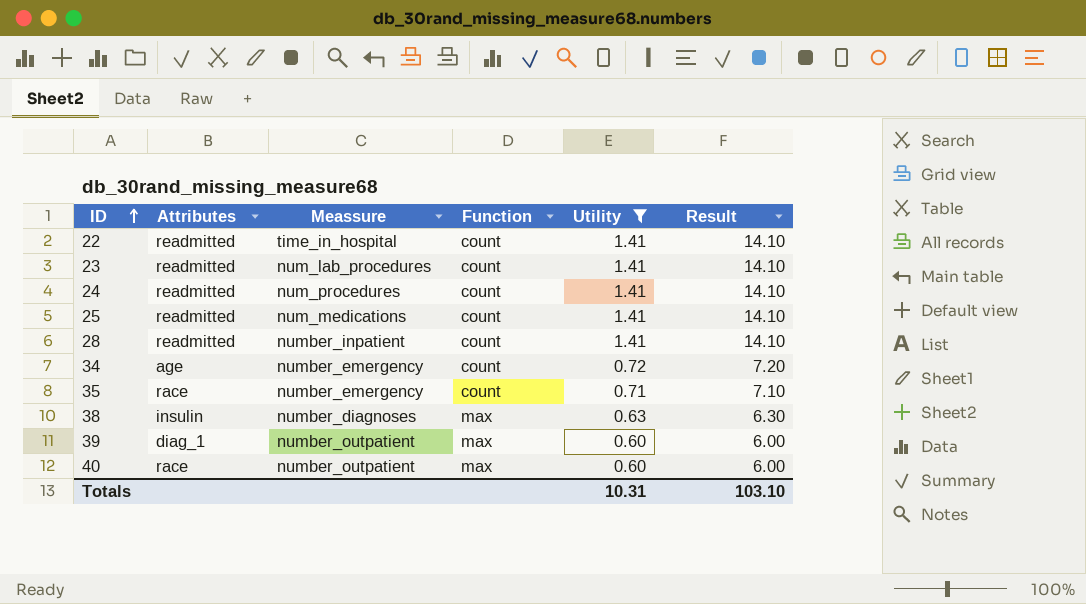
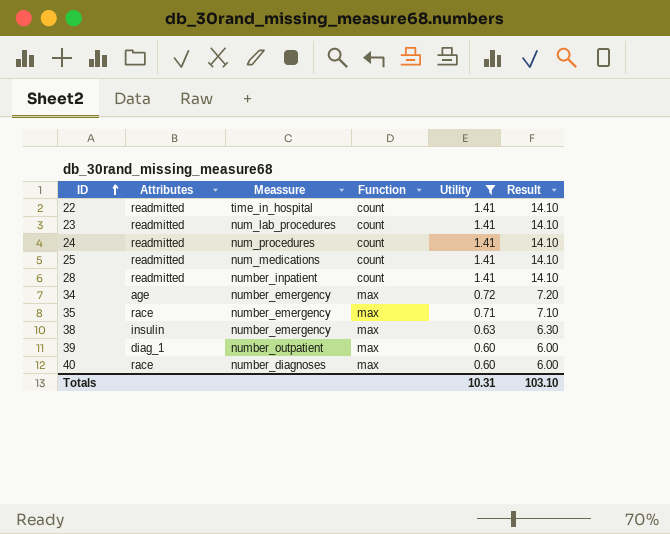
34 | Function: count -> max
35 | Function: count -> max
38 | Meassure: number_diagnoses -> number_emergency
40 | Meassure: number_outpatient -> number_diagnoses

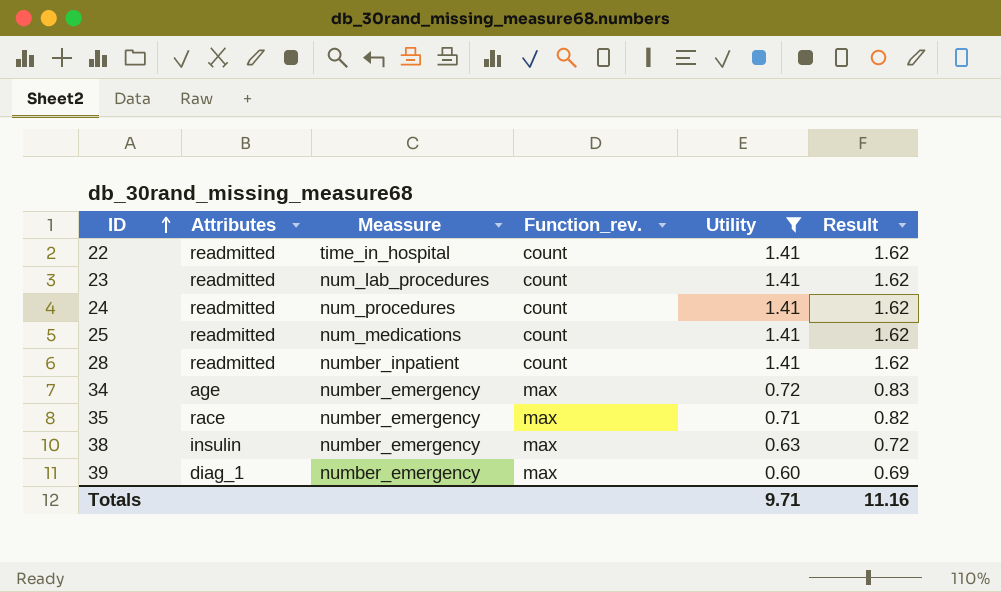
column name: Function -> Function_rev.
column Result | formula: [Utility] * 10 -> [Utility] * 1.15
row 40: race | number_diagnoses | max | 0.60 | 6.00 -> none
39 | Meassure: number_outpatient -> number_emergency
Totals | Utility: 10.31 -> 9.71
Totals | Result: 103.10 -> 11.16

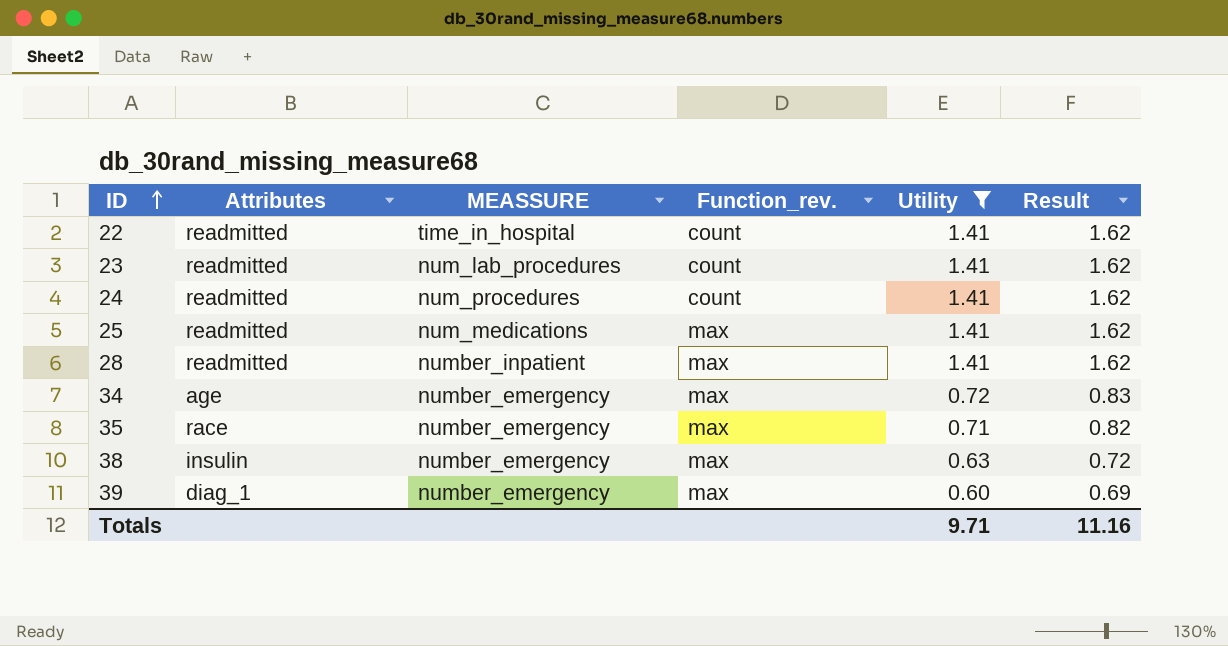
column name: Meassure -> MEASSURE
25 | Function_rev.: count -> max
28 | Function_rev.: count -> max

